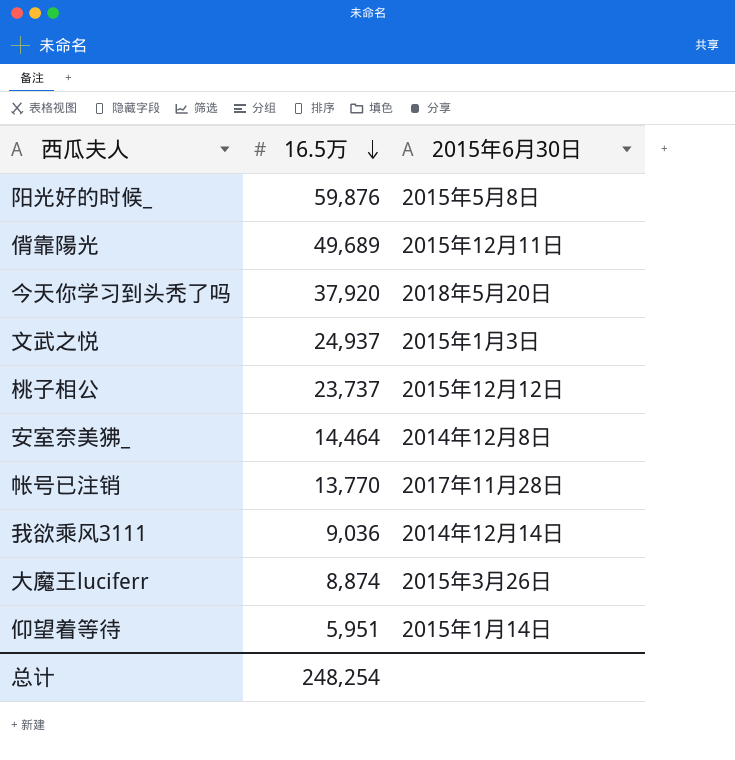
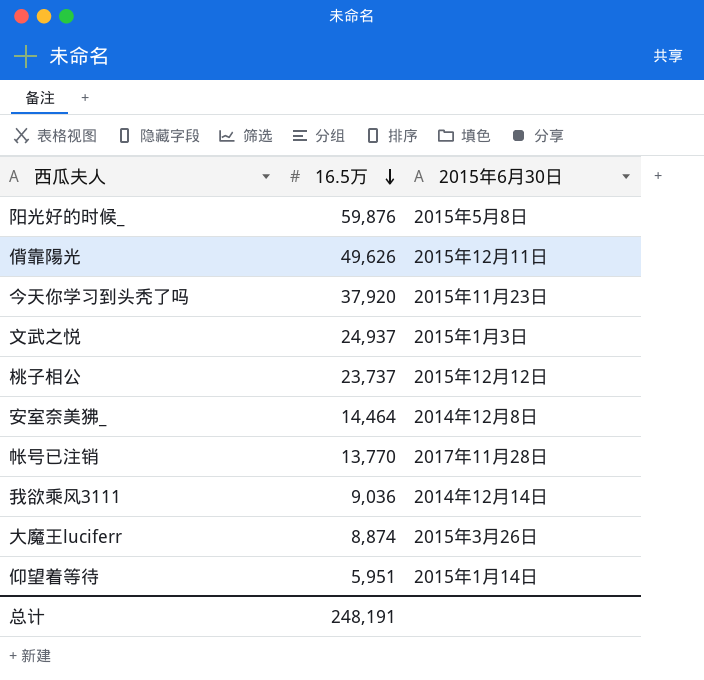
偝靠陽光 | 16.5万: 49,689 -> 49,626
今天你学习到头秃了吗 | 2015年6月30日: 2018年5月20日 -> 2015年11月23日
总计 | 16.5万: 248,254 -> 248,191

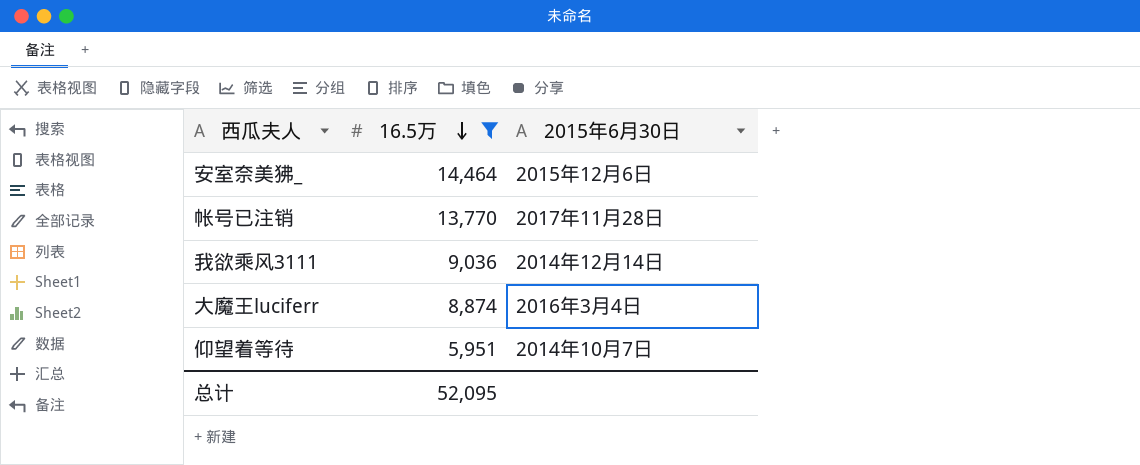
filter: none -> 16.5万 <= 14,464
安室奈美狒_ | 2015年6月30日: 2014年12月8日 -> 2015年12月6日
大魔王luciferr | 2015年6月30日: 2015年3月26日 -> 2016年3月4日
仰望着等待 | 2015年6月30日: 2015年1月14日 -> 2014年10月7日
总计 | 16.5万: 248,191 -> 52,095

